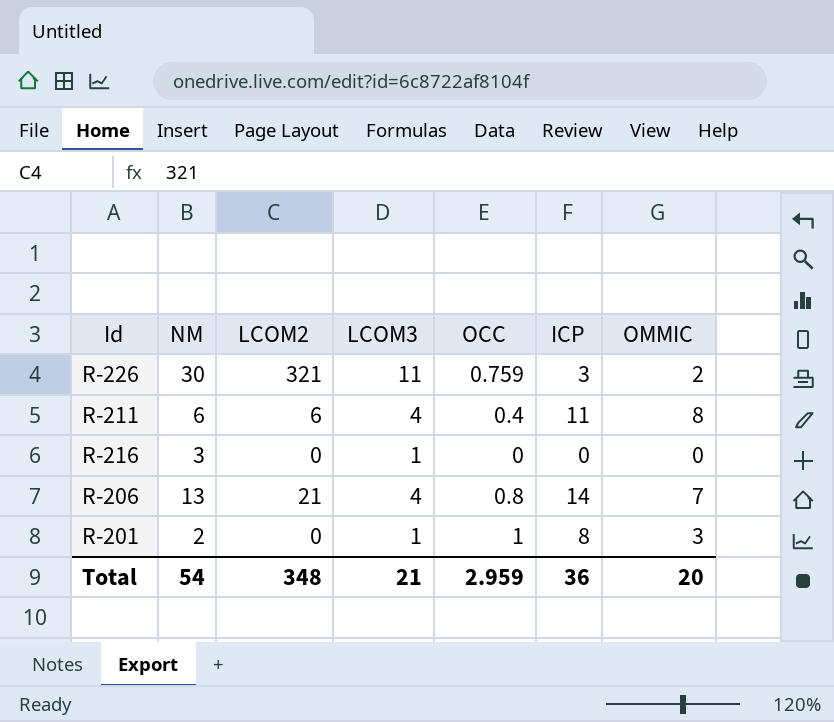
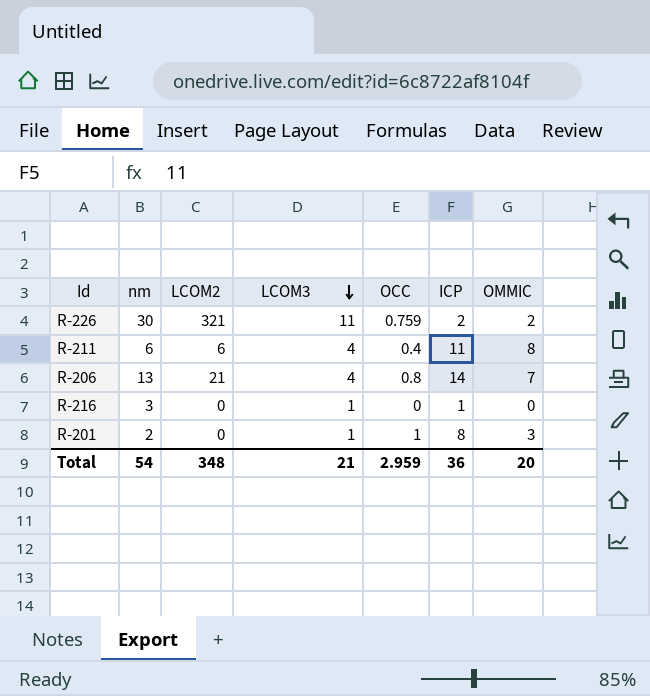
row order: none -> LCOM3 descending
column name: NM -> nm
R-226 | ICP: 3 -> 2
R-216 | ICP: 0 -> 1

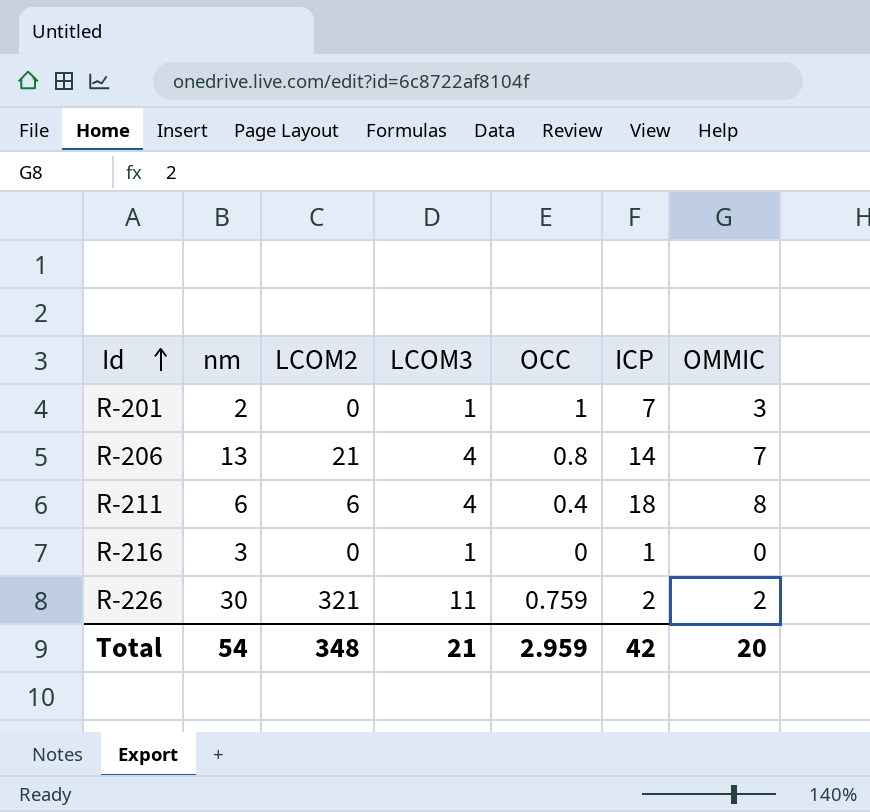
row order: LCOM3 descending -> Id ascending
R-201 | ICP: 8 -> 7
R-211 | ICP: 11 -> 18
Total | ICP: 36 -> 42

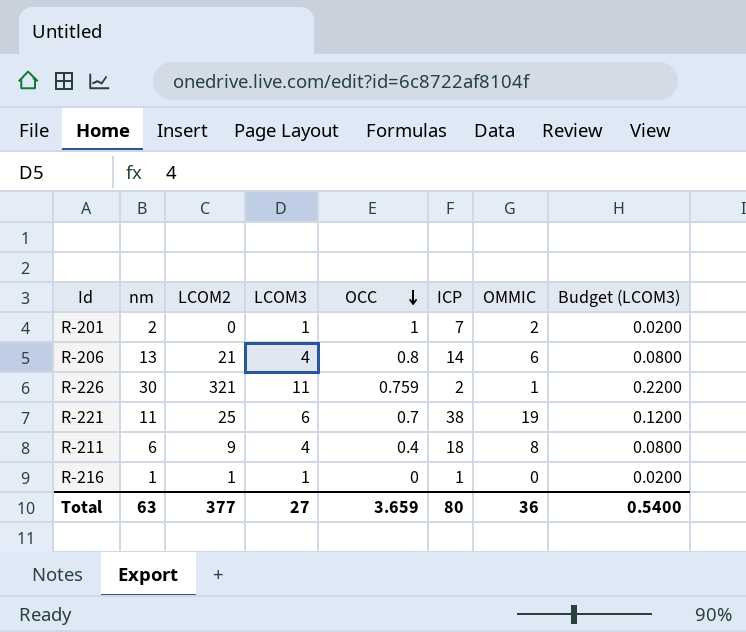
row order: Id ascending -> OCC descending
column Budget (LCOM3) | formula: none -> [LCOM3] * 0.02
R-201 | OMMIC: 3 -> 2
R-206 | OMMIC: 7 -> 6
R-226 | OMMIC: 2 -> 1
row R-221: none -> 11 | 25 | 6 | 0.7 | 38 | 19 | 0.1200
R-211 | LCOM2: 6 -> 9
R-216 | nm: 3 -> 1
R-216 | LCOM2: 0 -> 1
Total | nm: 54 -> 63
Total | LCOM2: 348 -> 377
Total | LCOM3: 21 -> 27
Total | OCC: 2.959 -> 3.659
Total | ICP: 42 -> 80
Total | OMMIC: 20 -> 36

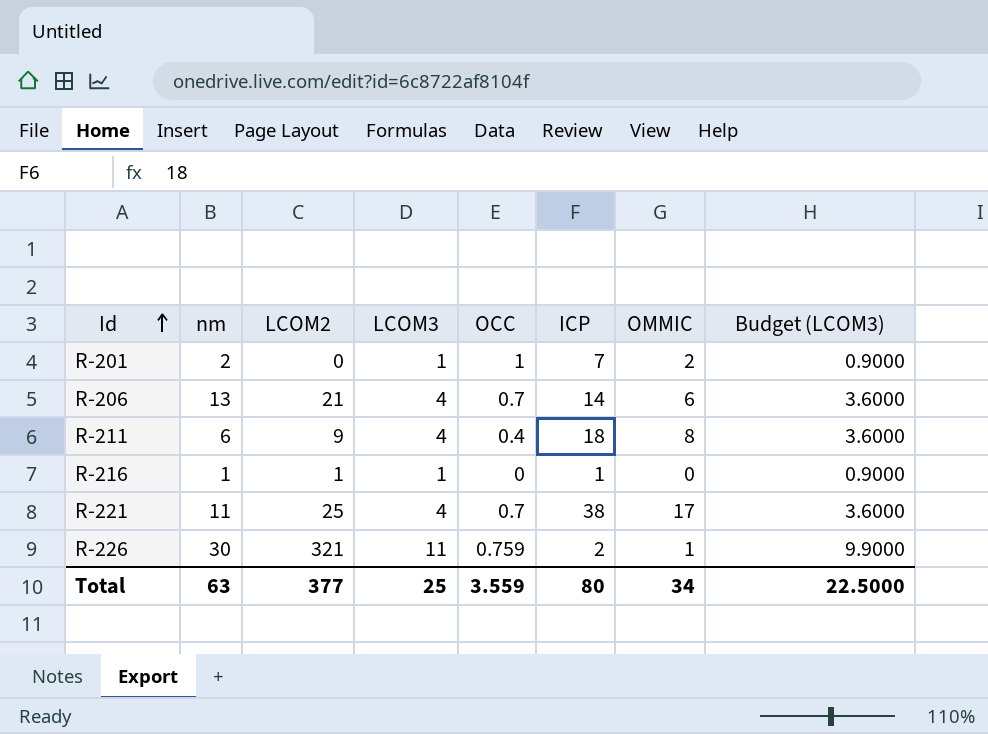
row order: OCC descending -> Id ascending
column Budget (LCOM3) | formula: [LCOM3] * 0.02 -> [LCOM3] * 0.9
R-206 | OCC: 0.8 -> 0.7
R-221 | LCOM3: 6 -> 4
R-221 | OMMIC: 19 -> 17
Total | LCOM3: 27 -> 25
Total | OCC: 3.659 -> 3.559
Total | OMMIC: 36 -> 34
Total | Budget (LCOM3): 0.5400 -> 22.5000

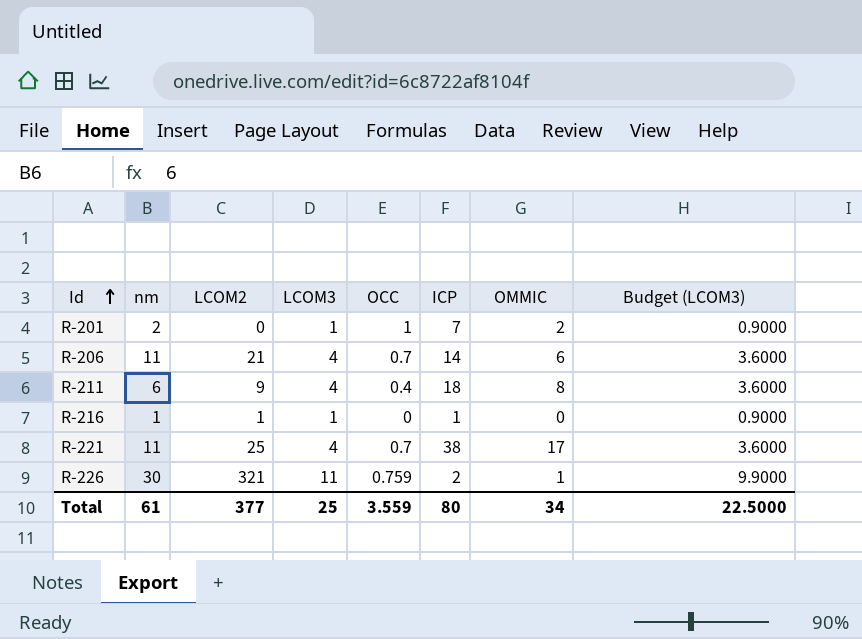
R-206 | nm: 13 -> 11
Total | nm: 63 -> 61

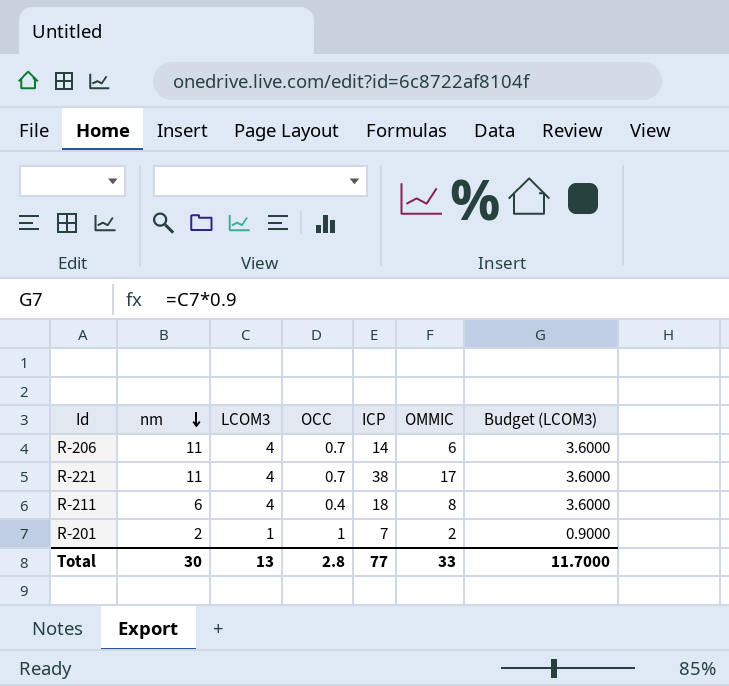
row order: Id ascending -> nm descending
column LCOM2 | position: 3 -> none
row R-216: 1 | 1 | 1 | 0 | 1 | 0 | 0.9000 -> none
row R-226: 30 | 321 | 11 | 0.759 | 2 | 1 | 9.9000 -> none
Total | nm: 61 -> 30
Total | LCOM3: 25 -> 13
Total | OCC: 3.559 -> 2.8
Total | ICP: 80 -> 77
Total | OMMIC: 34 -> 33
Total | Budget (LCOM3): 22.5000 -> 11.7000

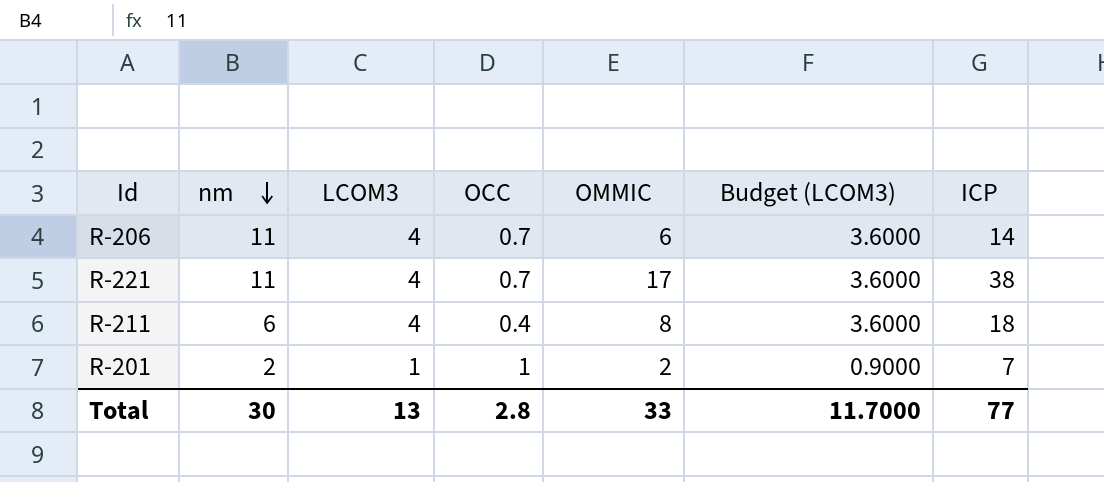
column ICP | position: 5 -> 7

